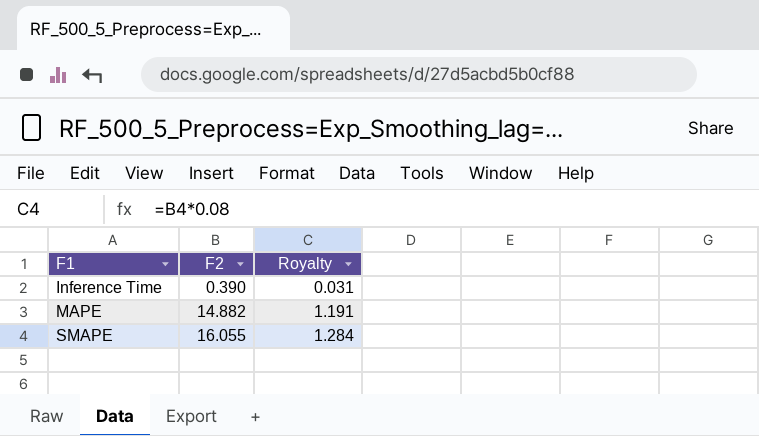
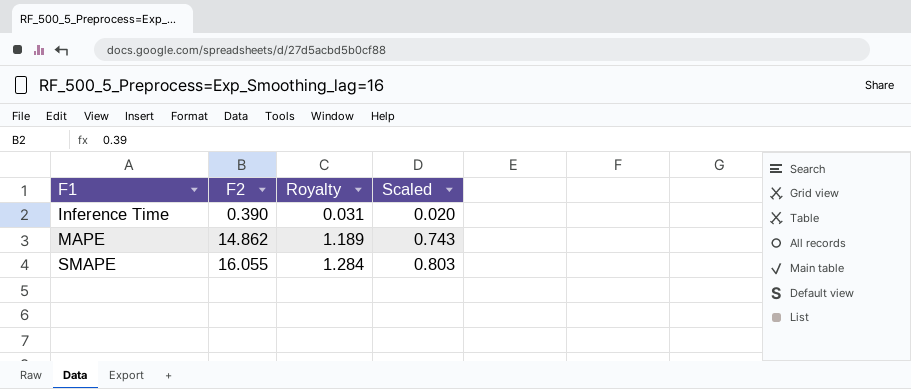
column Scaled | formula: none -> [F2] * 0.05
MAPE | F2: 14.882 -> 14.862
MAPE | Royalty: 1.191 -> 1.189

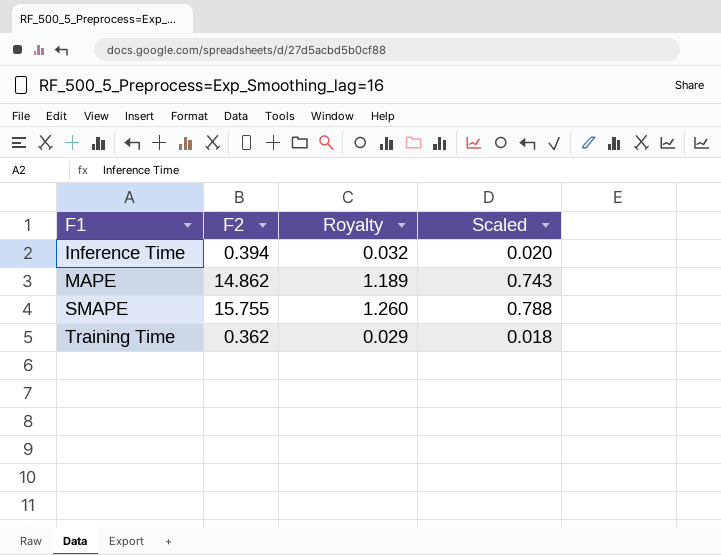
Inference Time | F2: 0.390 -> 0.394
Inference Time | Royalty: 0.031 -> 0.032
SMAPE | F2: 16.055 -> 15.755
SMAPE | Royalty: 1.284 -> 1.260
SMAPE | Scaled: 0.803 -> 0.788
row Training Time: none -> 0.362 | 0.029 | 0.018

